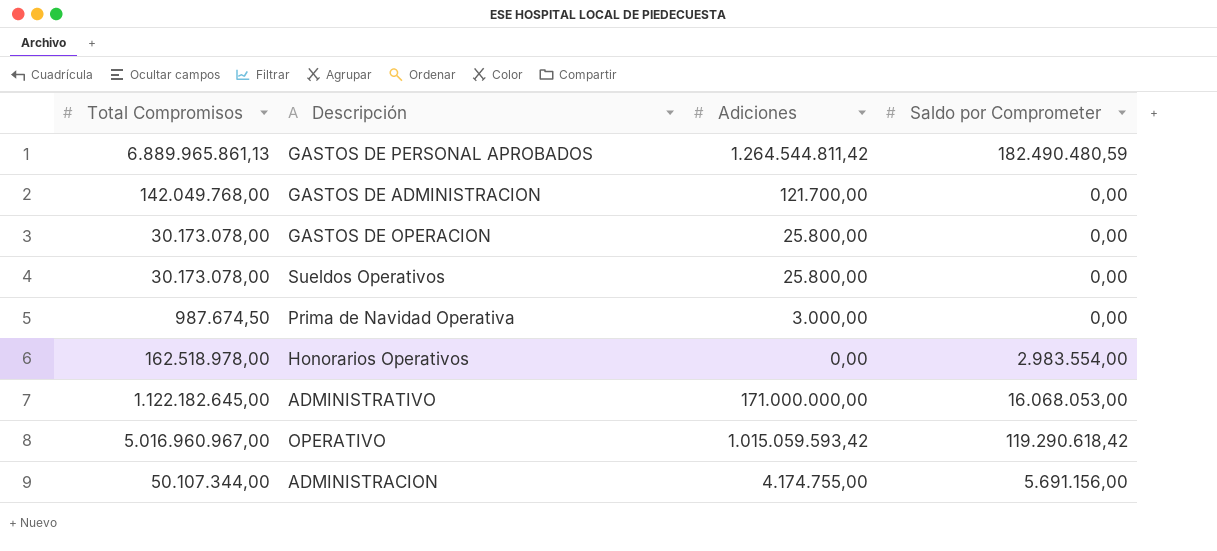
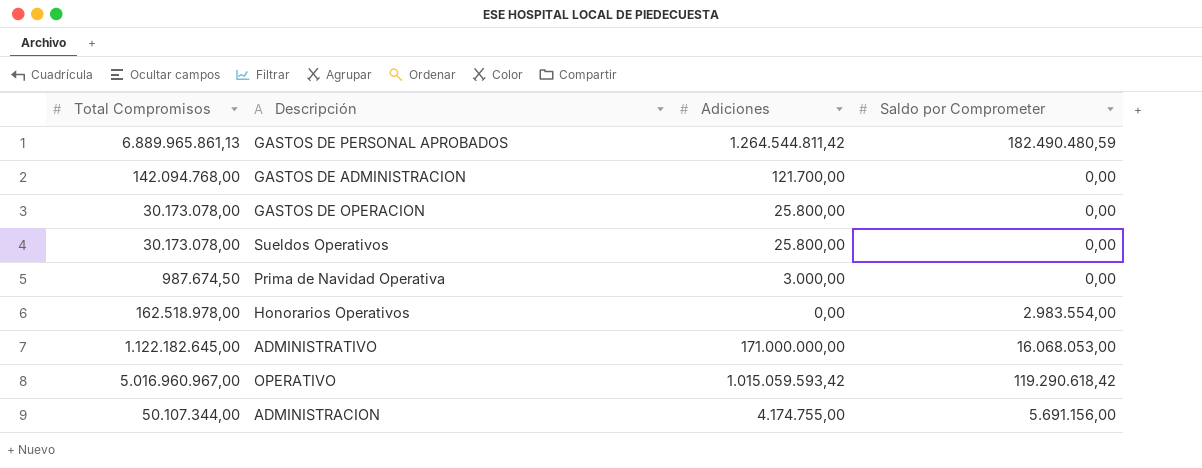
GASTOS DE ADMINISTRACION | Total Compromisos: 142.049.768,00 -> 142.094.768,00

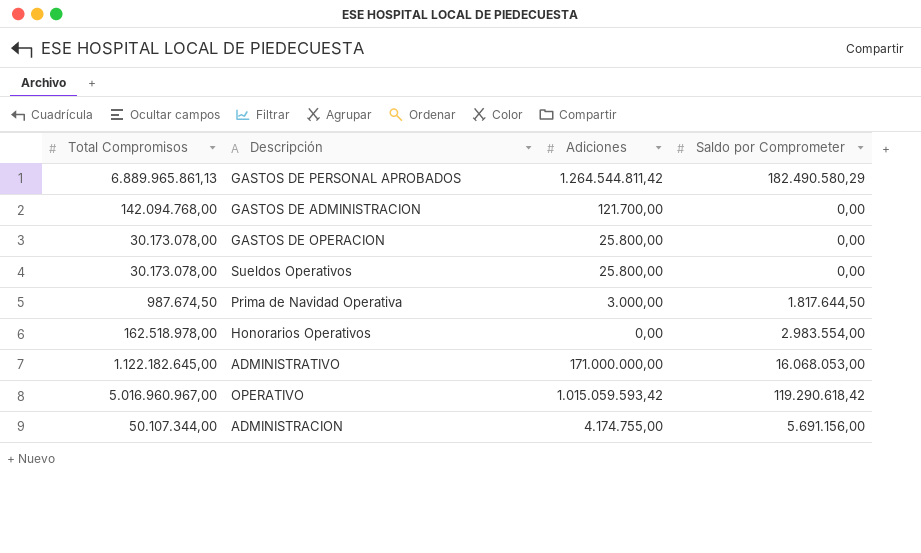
GASTOS DE PERSONAL APROBADOS | Saldo por Comprometer: 182.490.480,59 -> 182.490.580,29
Prima de Navidad Operativa | Saldo por Comprometer: 0,00 -> 1.817.644,50

